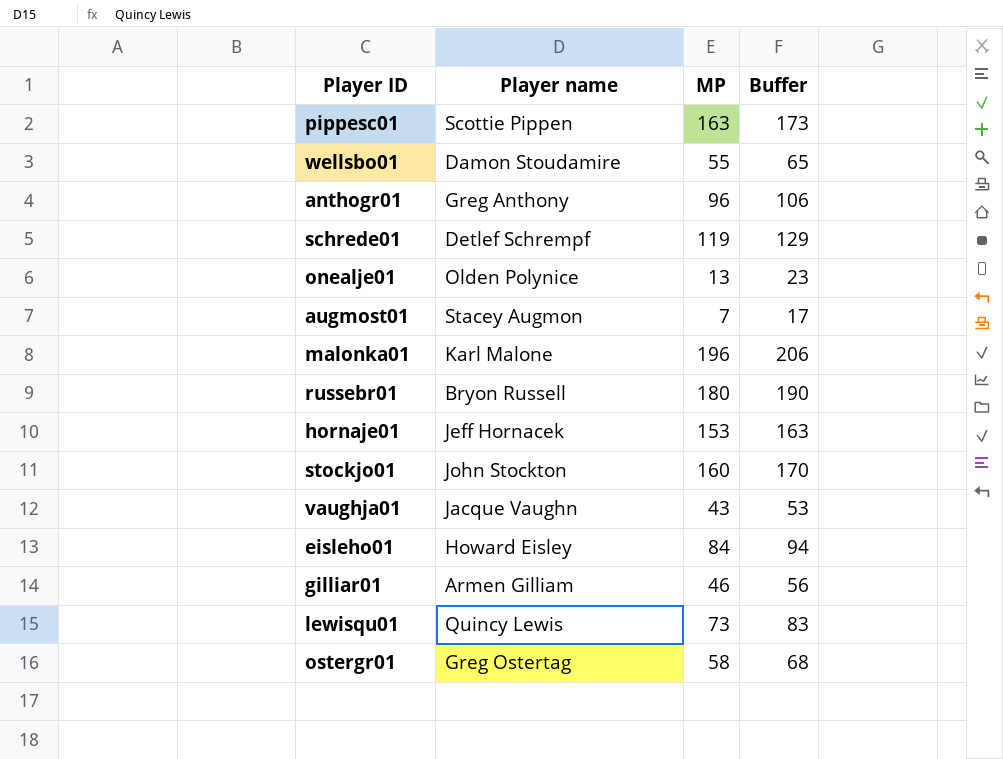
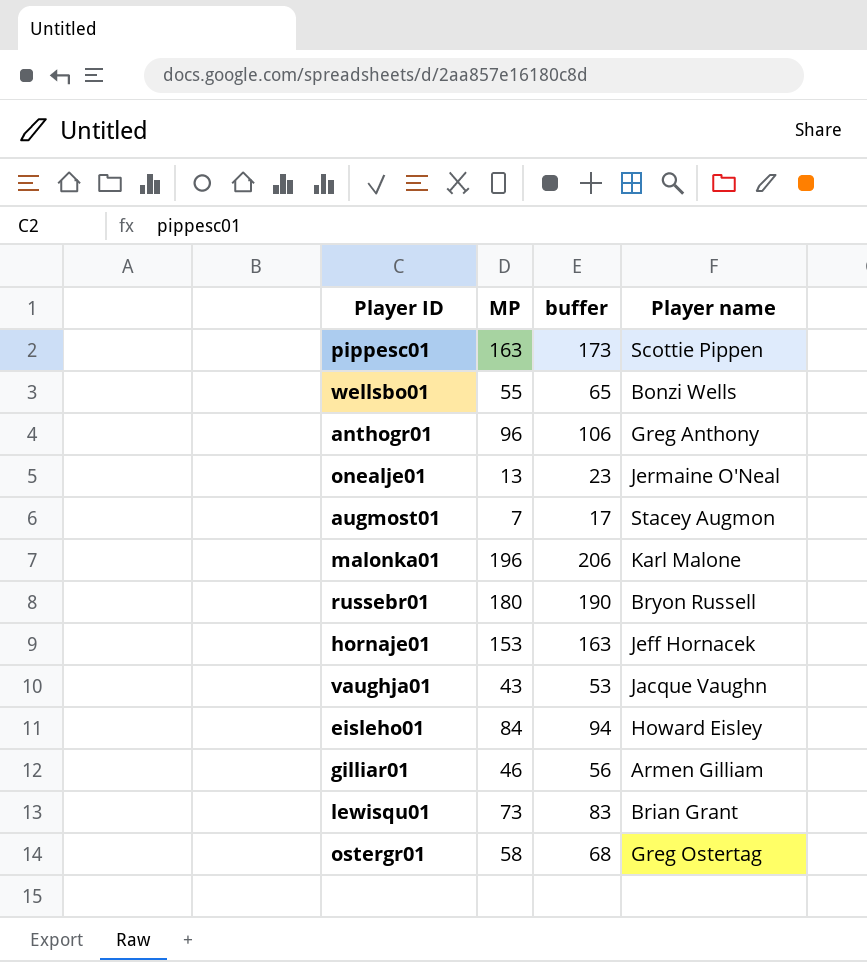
column name: Buffer -> buffer
column Player name | position: 2 -> 4
row schrede01: Detlef Schrempf | 119 | 129 -> none
row stockjo01: John Stockton | 160 | 170 -> none
wellsbo01 | Player name: Damon Stoudamire -> Bonzi Wells
onealje01 | Player name: Olden Polynice -> Jermaine O'Neal
lewisqu01 | Player name: Quincy Lewis -> Brian Grant

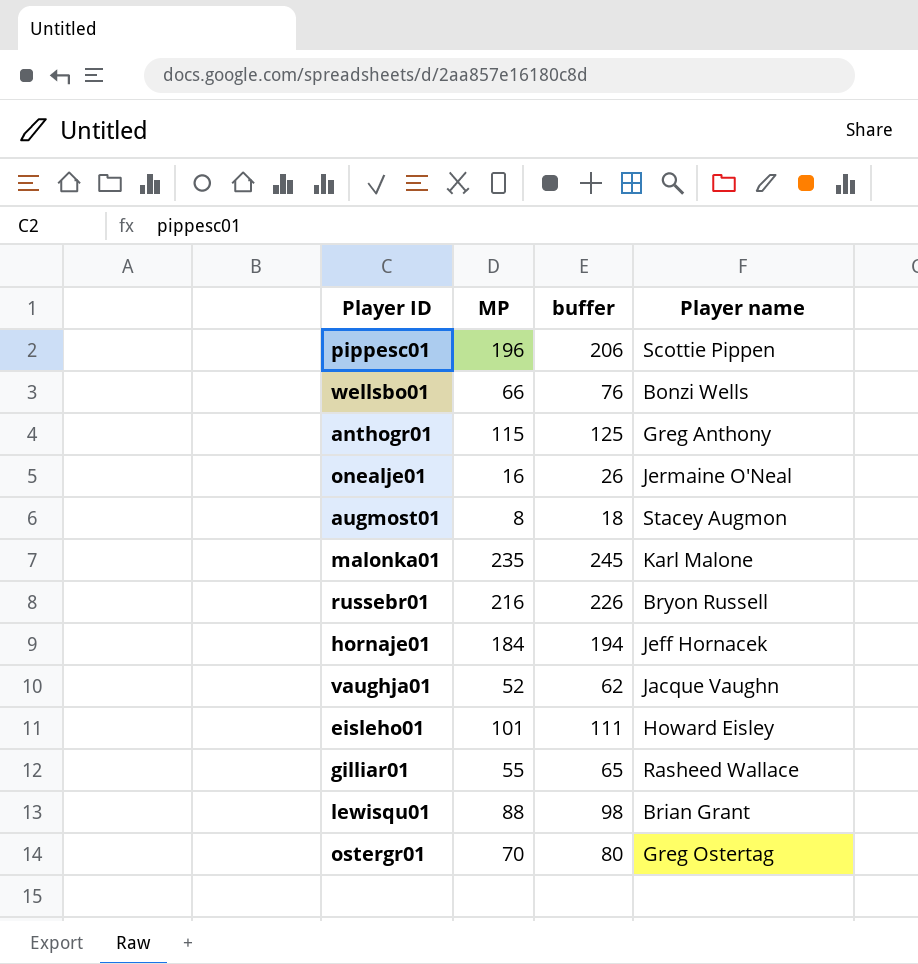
pippesc01 | MP: 163 -> 196
pippesc01 | buffer: 173 -> 206
wellsbo01 | MP: 55 -> 66
wellsbo01 | buffer: 65 -> 76
anthogr01 | MP: 96 -> 115
anthogr01 | buffer: 106 -> 125
onealje01 | MP: 13 -> 16
onealje01 | buffer: 23 -> 26
augmost01 | MP: 7 -> 8
augmost01 | buffer: 17 -> 18
malonka01 | MP: 196 -> 235
malonka01 | buffer: 206 -> 245
russebr01 | MP: 180 -> 216
russebr01 | buffer: 190 -> 226
hornaje01 | MP: 153 -> 184
hornaje01 | buffer: 163 -> 194
vaughja01 | MP: 43 -> 52
vaughja01 | buffer: 53 -> 62
eisleho01 | MP: 84 -> 101
eisleho01 | buffer: 94 -> 111
gilliar01 | MP: 46 -> 55
gilliar01 | buffer: 56 -> 65
gilliar01 | Player name: Armen Gilliam -> Rasheed Wallace
lewisqu01 | MP: 73 -> 88
lewisqu01 | buffer: 83 -> 98
ostergr01 | MP: 58 -> 70
ostergr01 | buffer: 68 -> 80

